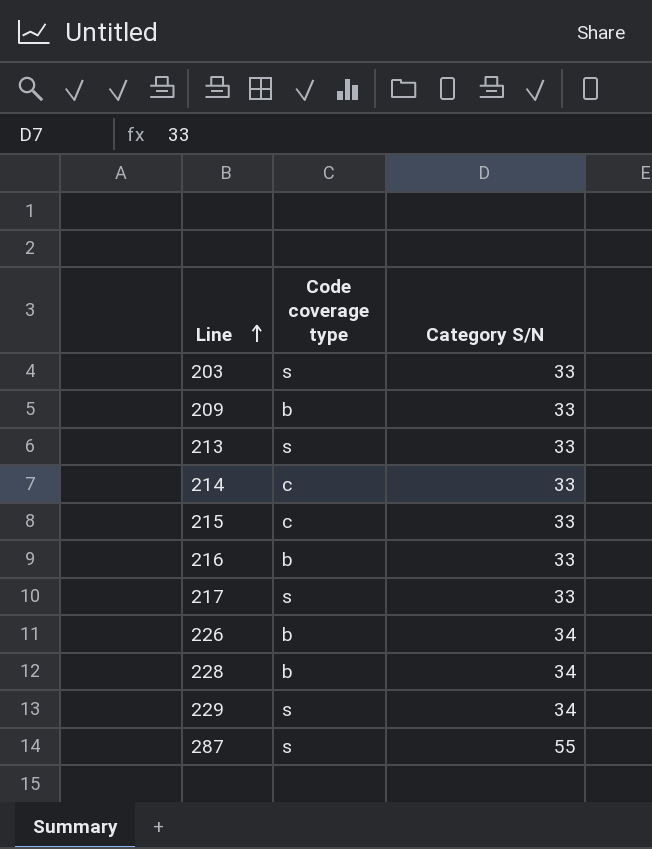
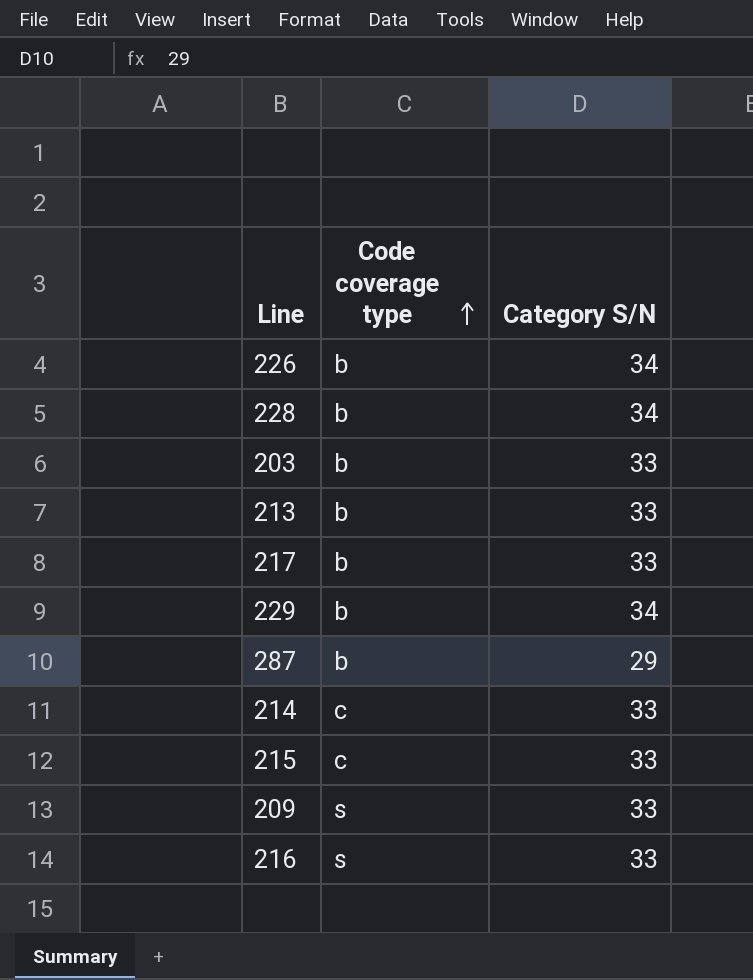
row order: Line ascending -> Code coverage type ascending
203 | Code coverage type: s -> b
213 | Code coverage type: s -> b
217 | Code coverage type: s -> b
229 | Code coverage type: s -> b
287 | Code coverage type: s -> b
287 | Category S/N: 55 -> 29
209 | Code coverage type: b -> s
216 | Code coverage type: b -> s

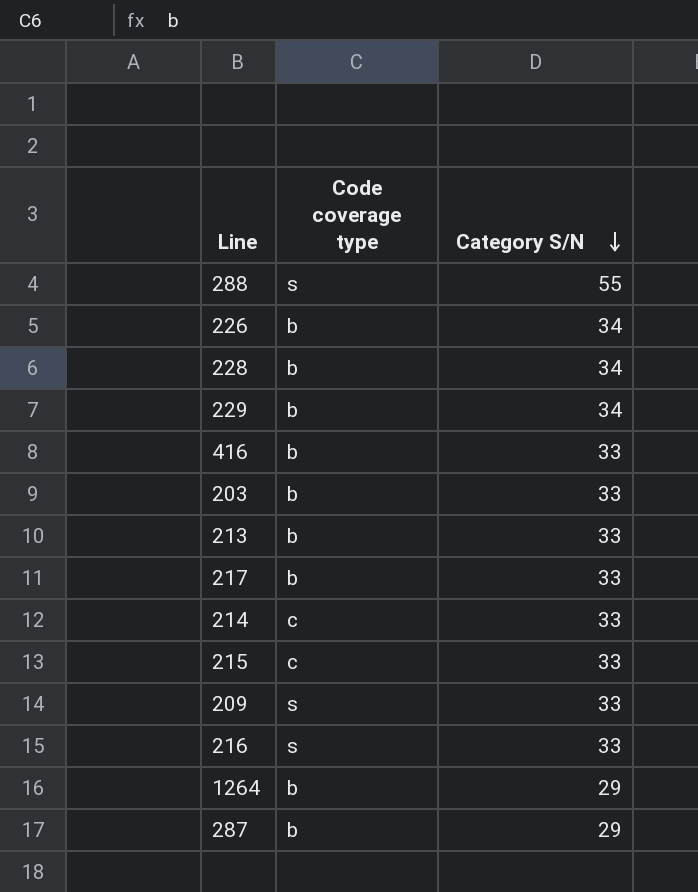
row order: Code coverage type ascending -> Category S/N descending
row 288: none -> s | 55
row 416: none -> b | 33
row 1264: none -> b | 29

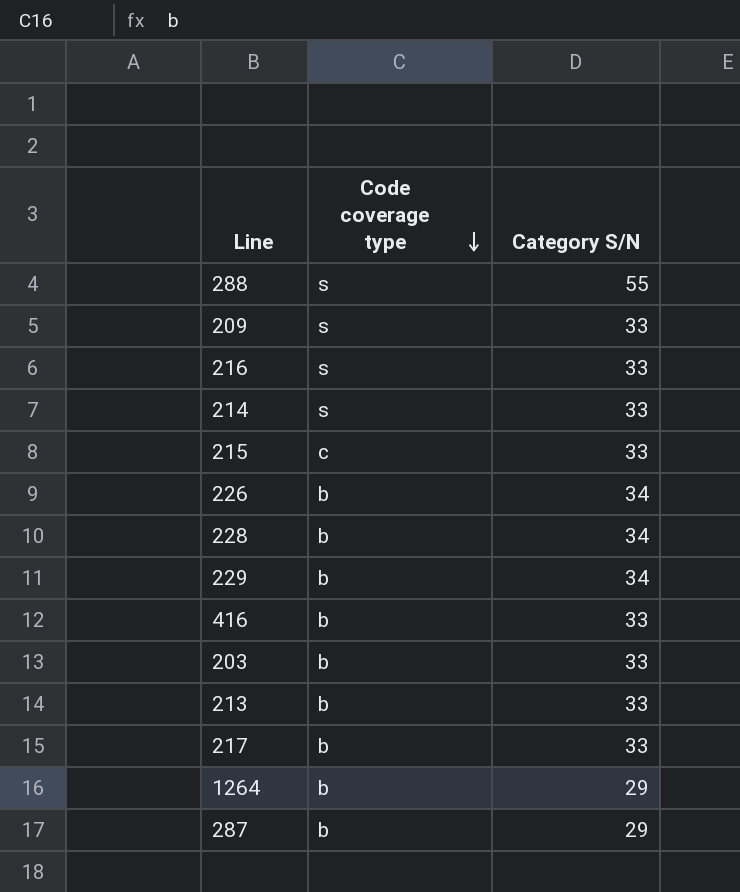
row order: Category S/N descending -> Code coverage type descending
214 | Code coverage type: c -> s

